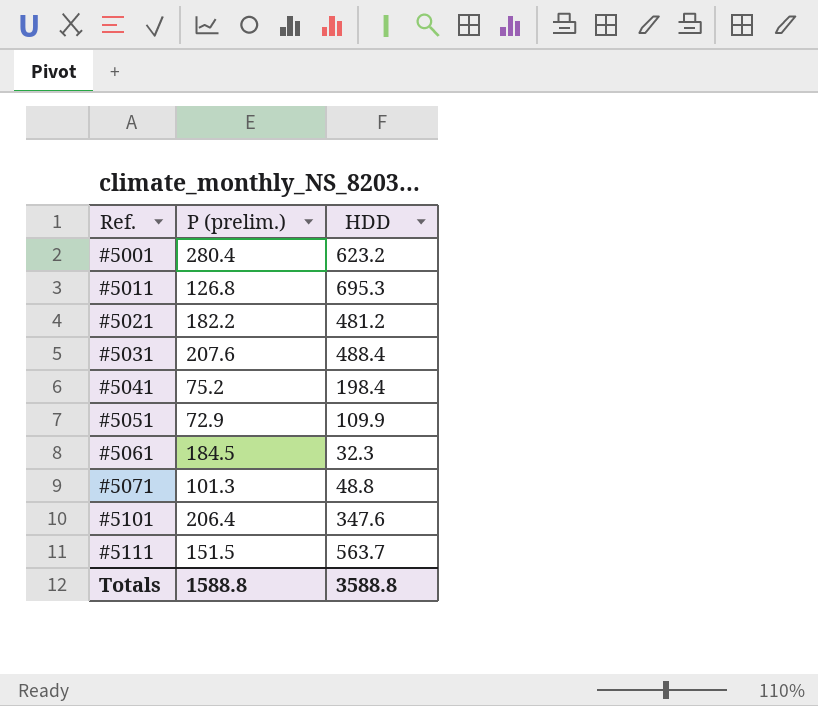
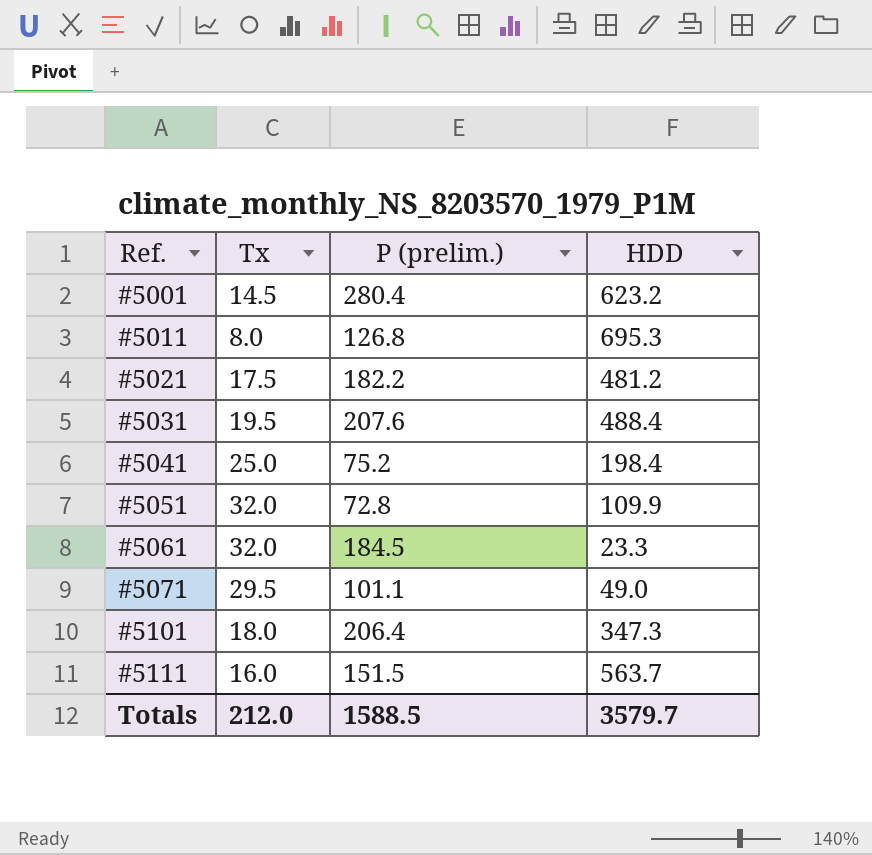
column Tx | position: none -> 2
#5051 | P (prelim.): 72.9 -> 72.8
#5061 | HDD: 32.3 -> 23.3
#5071 | P (prelim.): 101.3 -> 101.1
#5071 | HDD: 48.8 -> 49.0
#5101 | HDD: 347.6 -> 347.3
Totals | P (prelim.): 1588.8 -> 1588.5
Totals | HDD: 3588.8 -> 3579.7

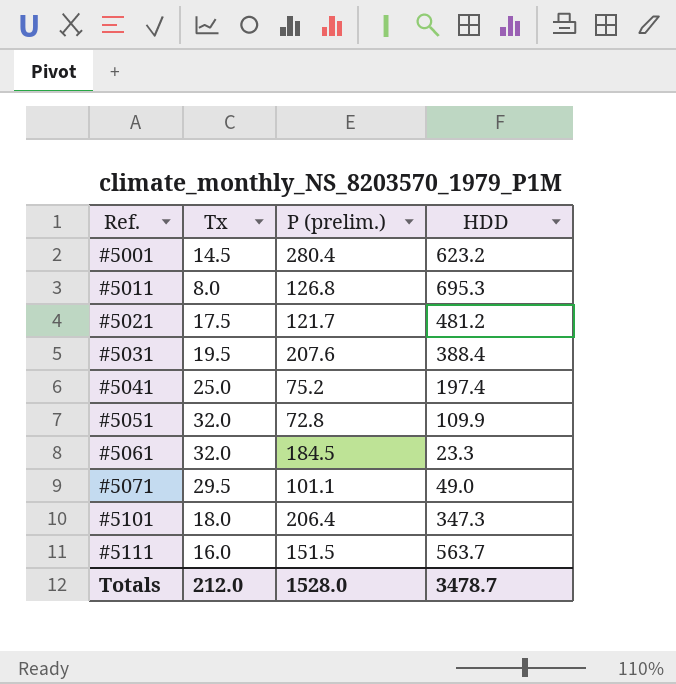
#5021 | P (prelim.): 182.2 -> 121.7
#5031 | HDD: 488.4 -> 388.4
#5041 | HDD: 198.4 -> 197.4
Totals | P (prelim.): 1588.5 -> 1528.0
Totals | HDD: 3579.7 -> 3478.7

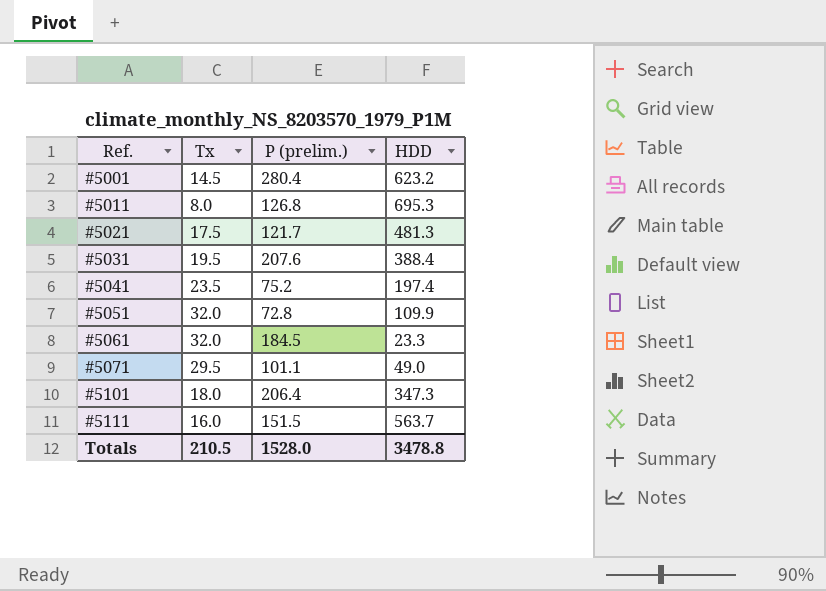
#5021 | HDD: 481.2 -> 481.3
#5041 | Tx: 25.0 -> 23.5
Totals | Tx: 212.0 -> 210.5
Totals | HDD: 3478.7 -> 3478.8

